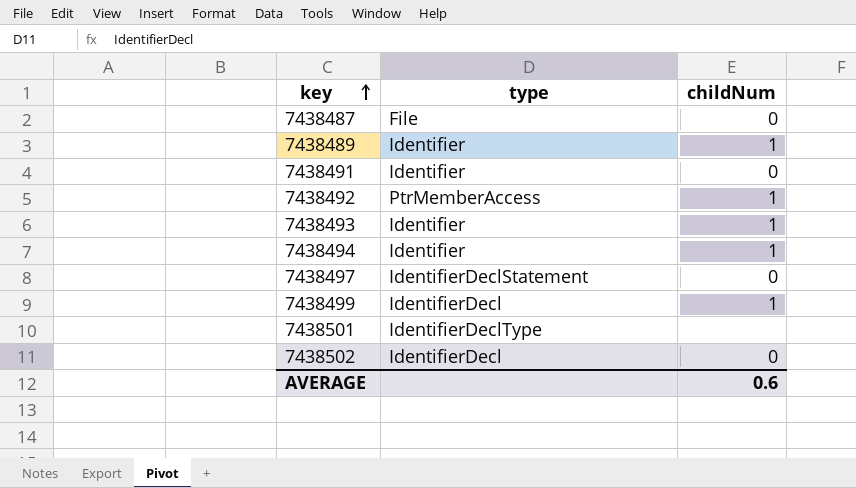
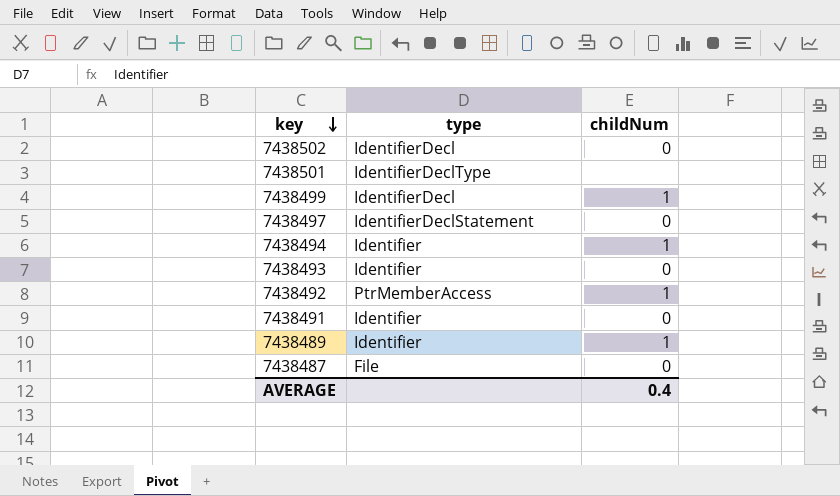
row order: key ascending -> key descending
7438493 | childNum: 1 -> 0
AVERAGE | childNum: 0.6 -> 0.4

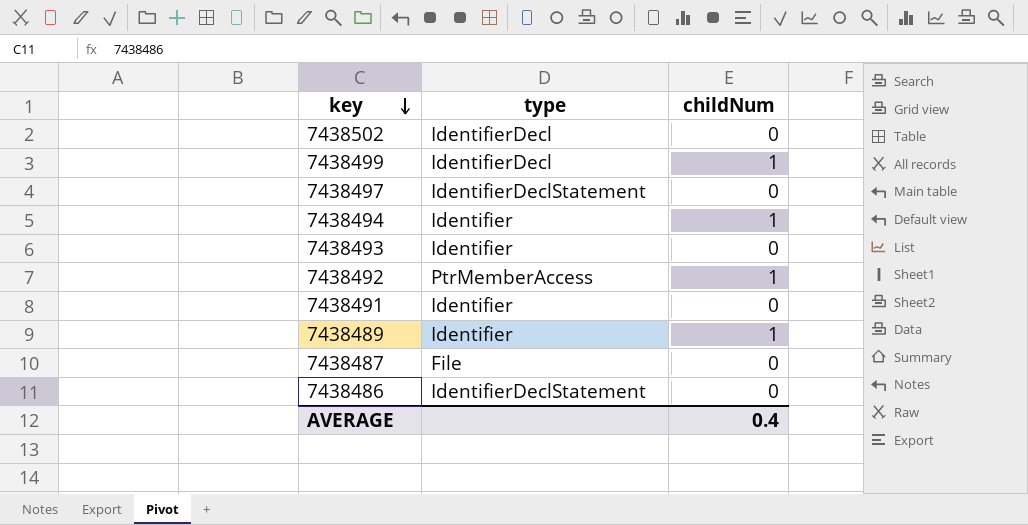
row 7438501: IdentifierDeclType | none -> none
row 7438486: none -> IdentifierDeclStatement | 0

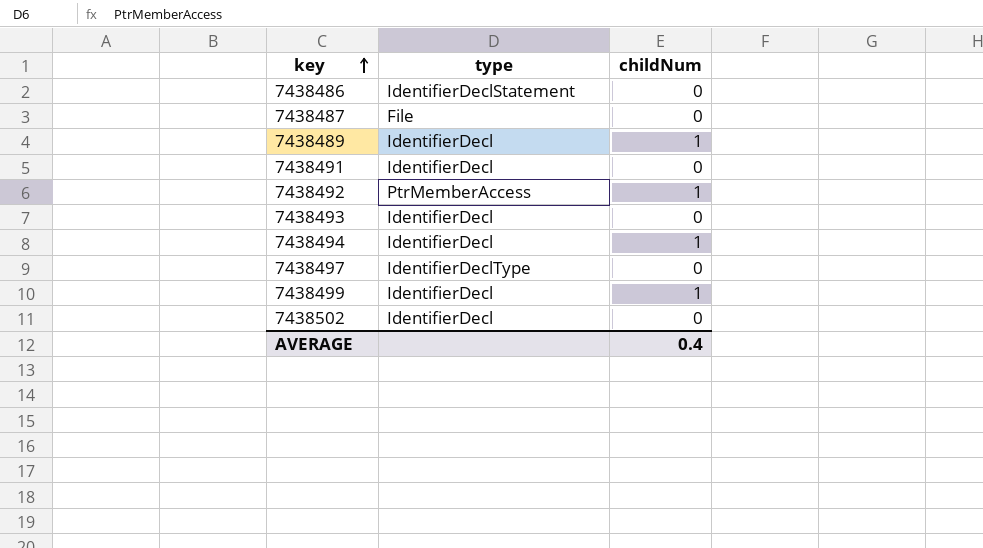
row order: key descending -> key ascending
7438489 | type: Identifier -> IdentifierDecl
7438491 | type: Identifier -> IdentifierDecl
7438493 | type: Identifier -> IdentifierDecl
7438494 | type: Identifier -> IdentifierDecl
7438497 | type: IdentifierDeclStatement -> IdentifierDeclType

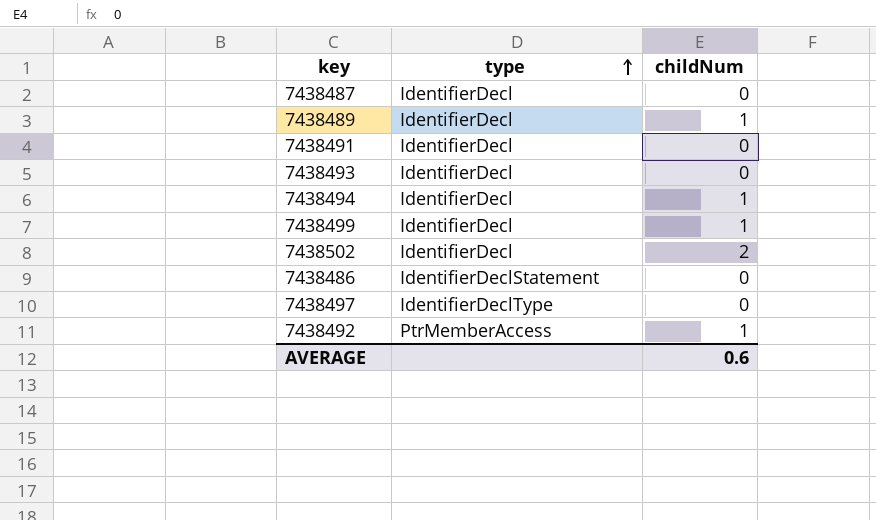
row order: key ascending -> type ascending
7438487 | type: File -> IdentifierDecl
7438502 | childNum: 0 -> 2
AVERAGE | childNum: 0.4 -> 0.6

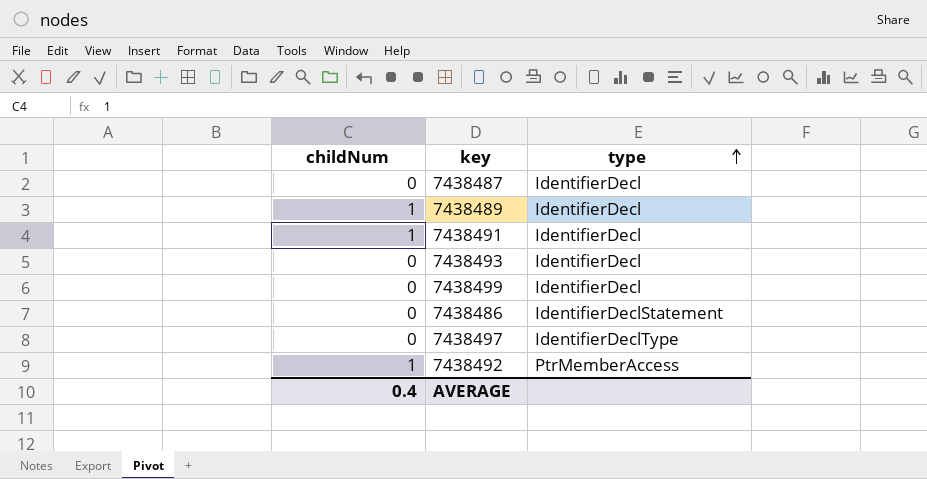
column childNum | position: 3 -> 1
row 7438494: IdentifierDecl | 1 -> none
row 7438502: IdentifierDecl | 2 -> none
7438491 | childNum: 0 -> 1
7438499 | childNum: 1 -> 0
AVERAGE | childNum: 0.6 -> 0.4

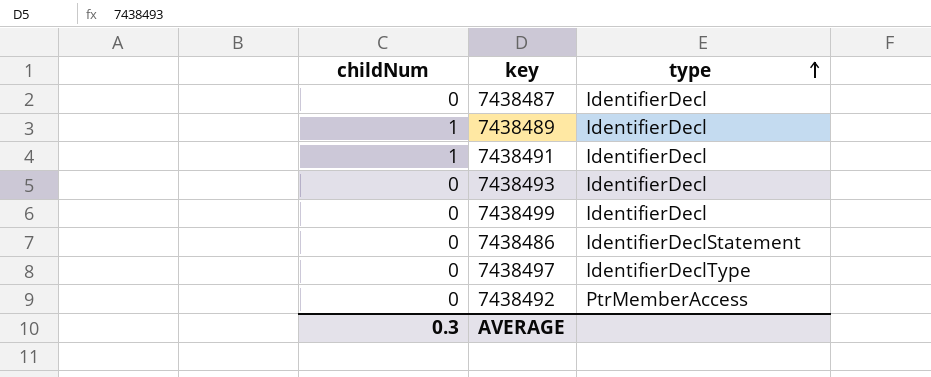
7438492 | childNum: 1 -> 0
AVERAGE | childNum: 0.4 -> 0.3

